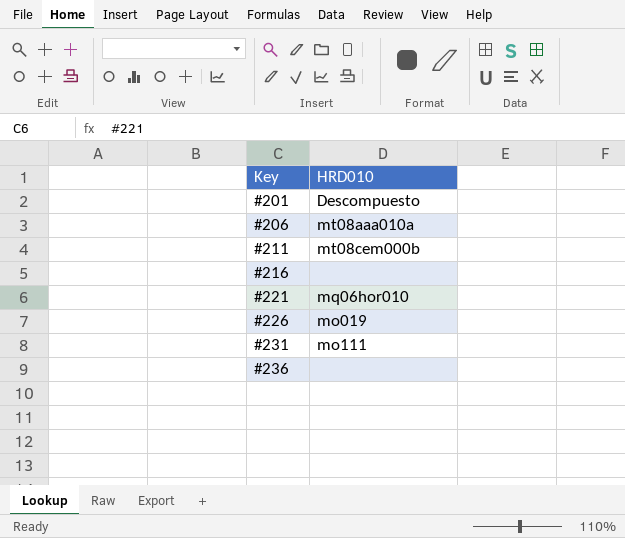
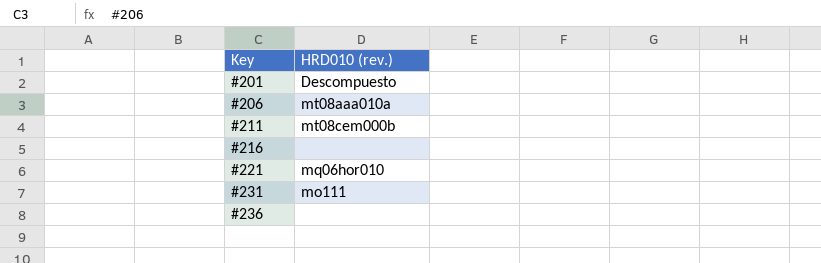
column name: HRD010 -> HRD010 (rev.)
row #226: mo019 -> none

